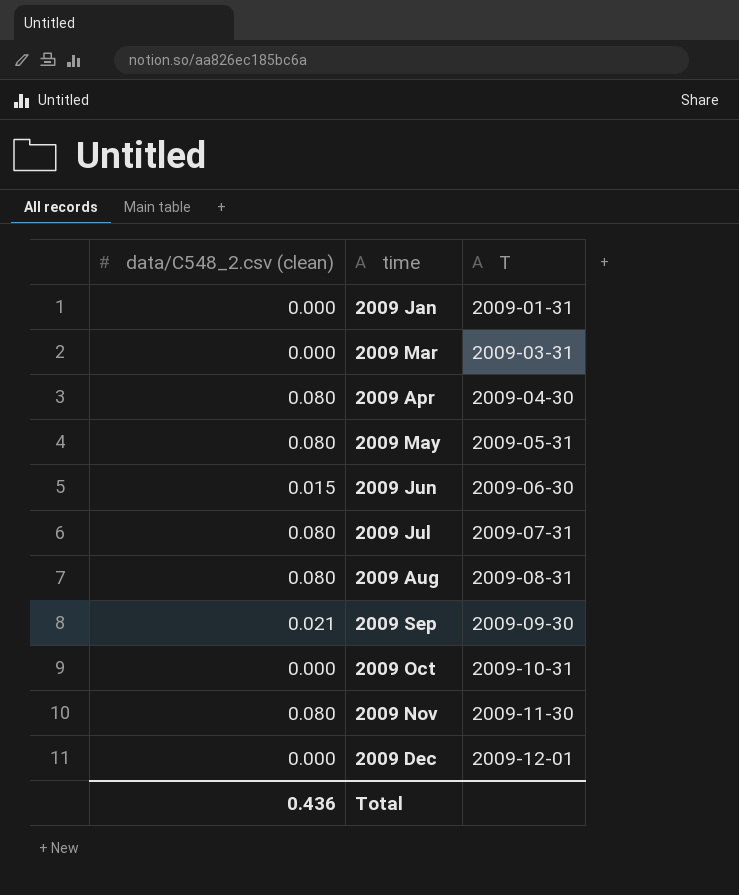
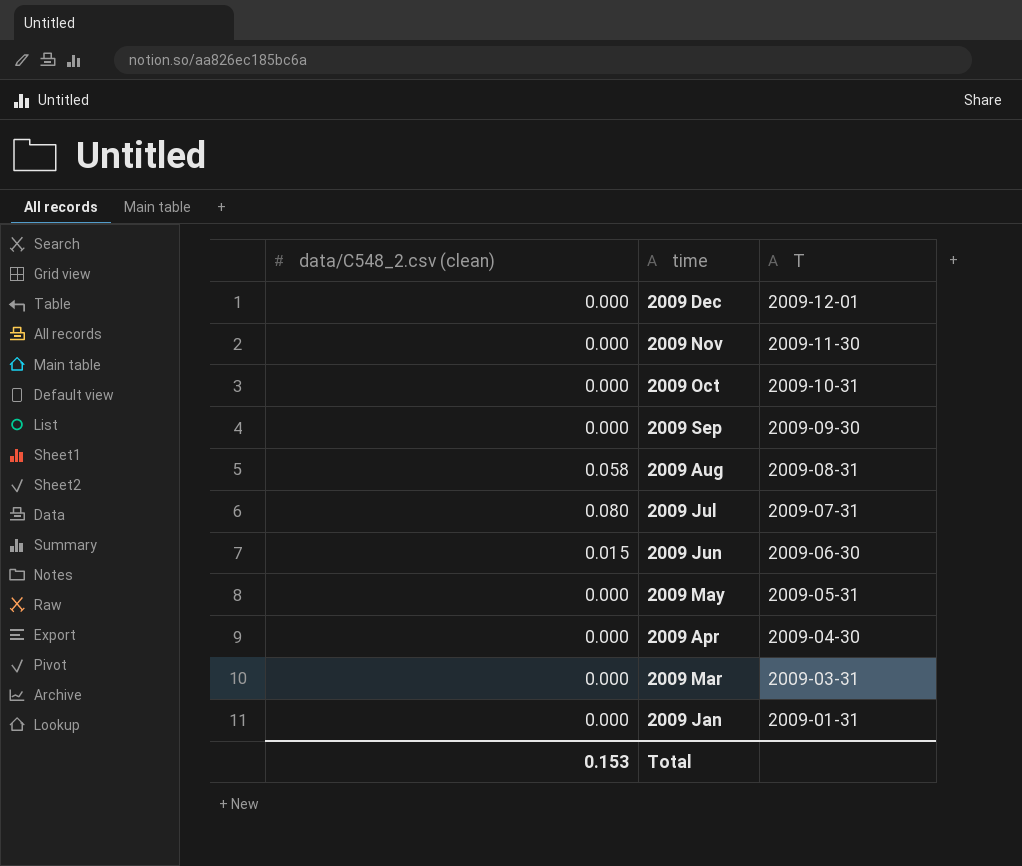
row order: time ascending -> time descending
2009 Nov | data/C548_2.csv (clean): 0.080 -> 0.000
2009 Sep | data/C548_2.csv (clean): 0.021 -> 0.000
2009 Aug | data/C548_2.csv (clean): 0.080 -> 0.058
2009 May | data/C548_2.csv (clean): 0.080 -> 0.000
2009 Apr | data/C548_2.csv (clean): 0.080 -> 0.000
Total | data/C548_2.csv (clean): 0.436 -> 0.153

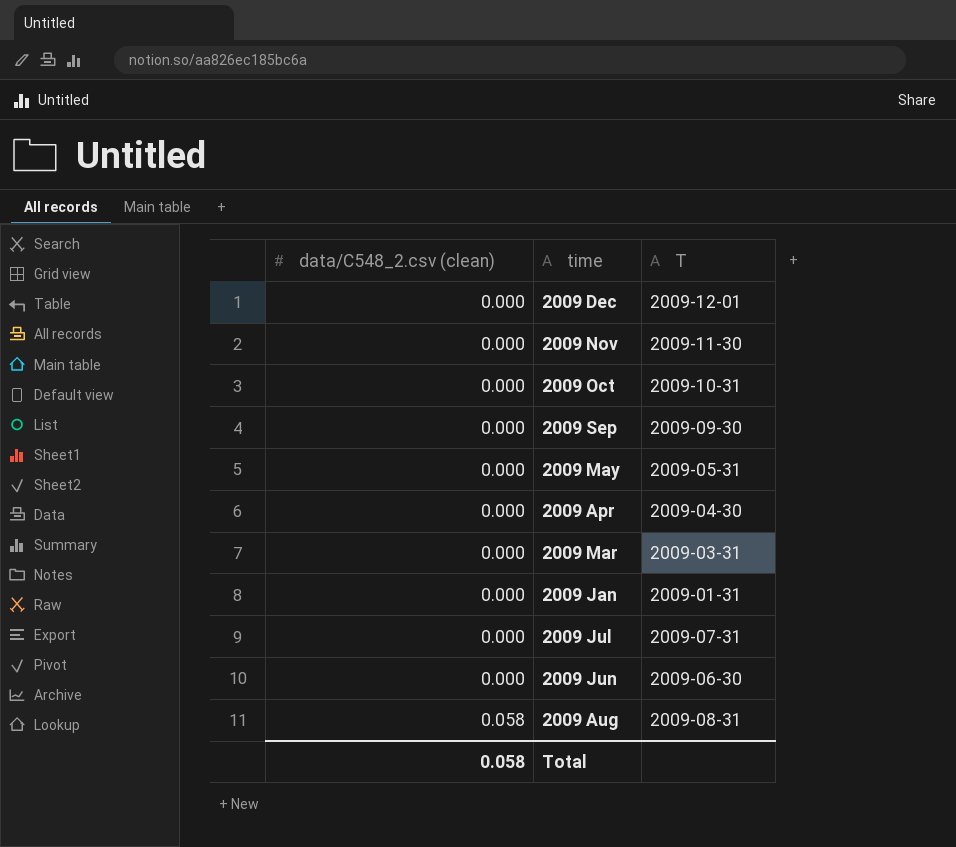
row order: time descending -> data/C548_2.csv (clean) ascending
2009 Jul | data/C548_2.csv (clean): 0.080 -> 0.000
2009 Jun | data/C548_2.csv (clean): 0.015 -> 0.000
Total | data/C548_2.csv (clean): 0.153 -> 0.058

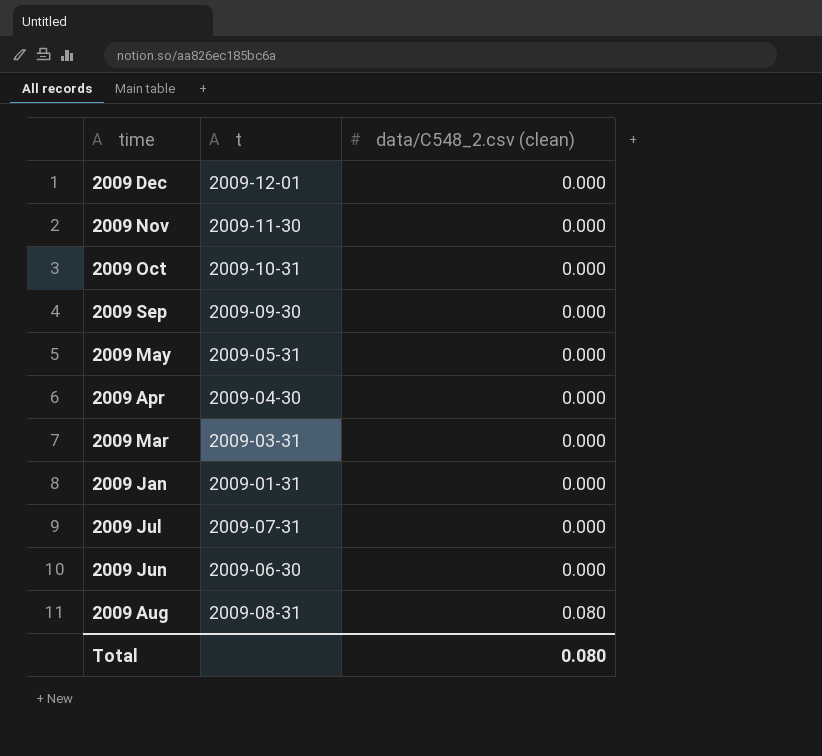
column name: T -> t
column data/C548_2.csv (clean) | position: 1 -> 3
2009 Aug | data/C548_2.csv (clean): 0.058 -> 0.080
Total | data/C548_2.csv (clean): 0.058 -> 0.080

